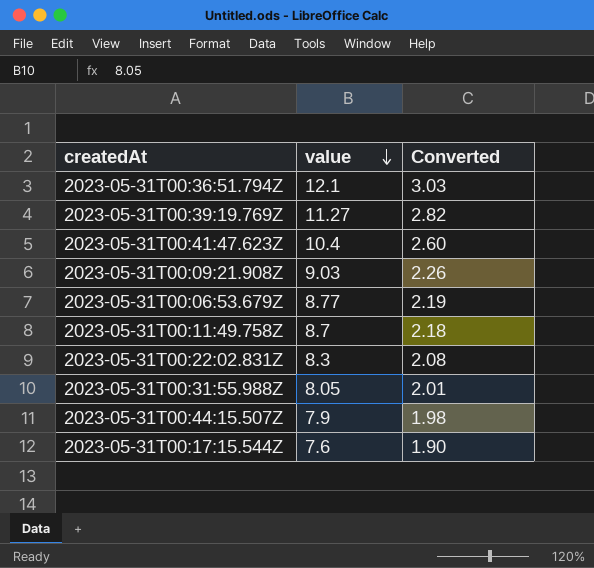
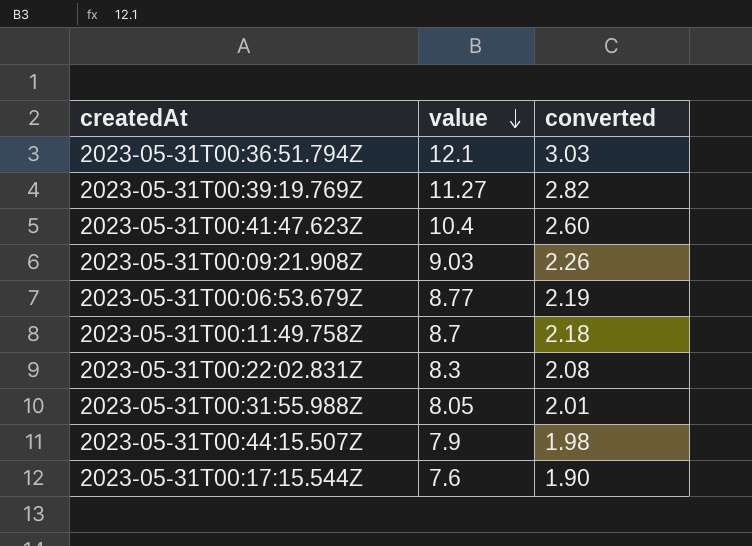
column name: Converted -> converted

